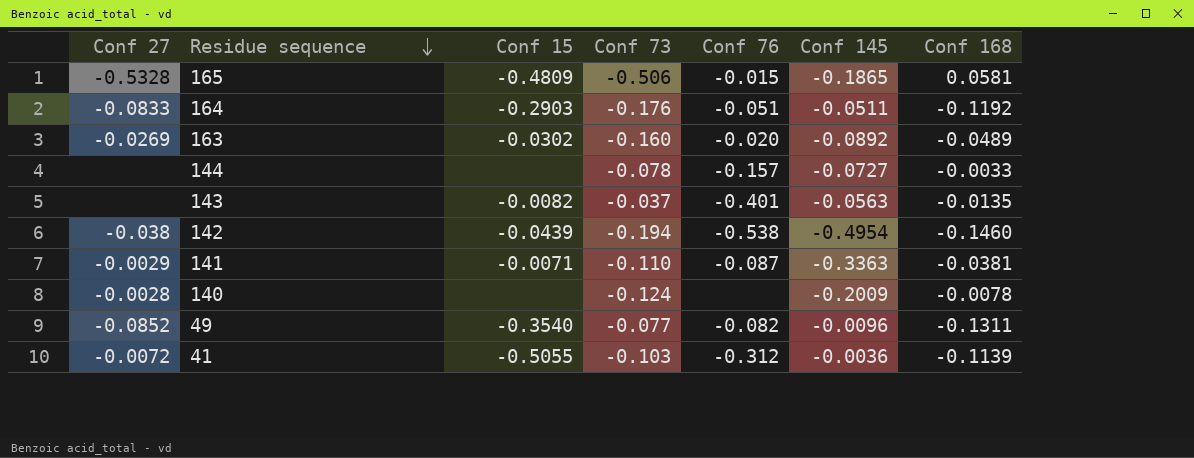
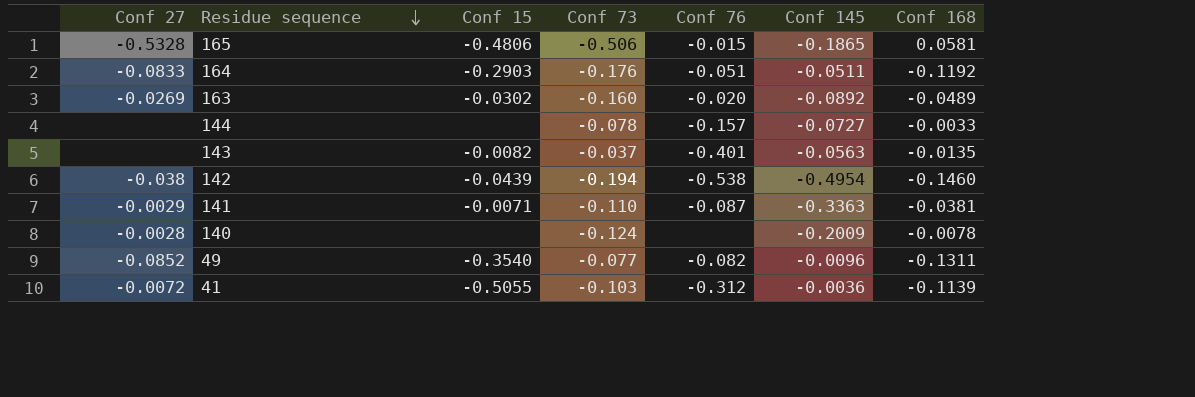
165 | Conf 15: -0.4809 -> -0.4806

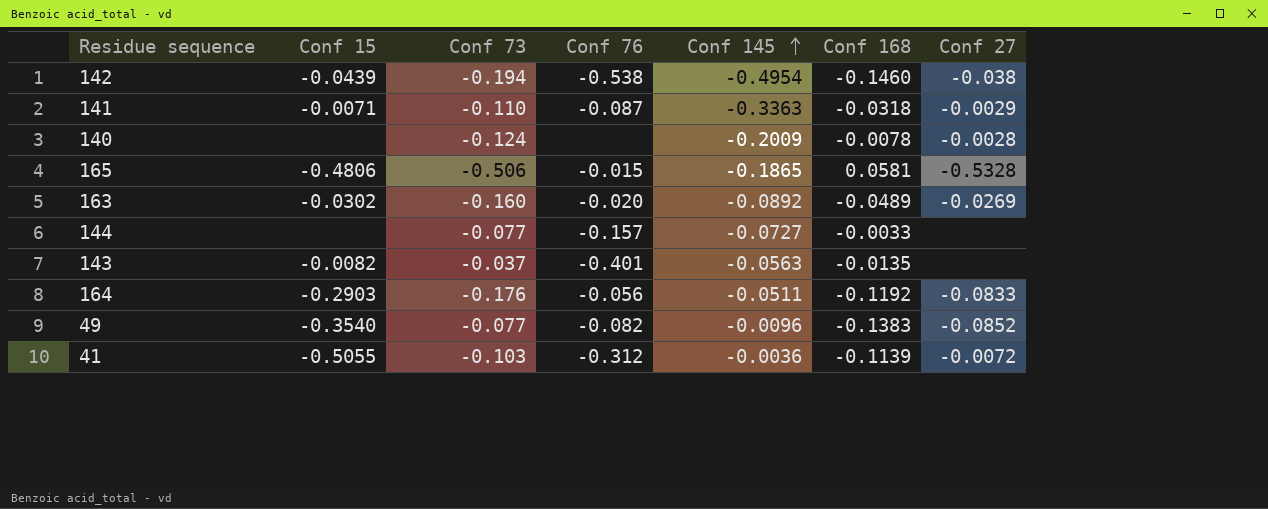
row order: Residue sequence descending -> Conf 145 ascending
column Conf 27 | position: 1 -> 7
141 | Conf 168: -0.0381 -> -0.0318
144 | Conf 73: -0.078 -> -0.077
164 | Conf 76: -0.051 -> -0.056
49 | Conf 168: -0.1311 -> -0.1383

